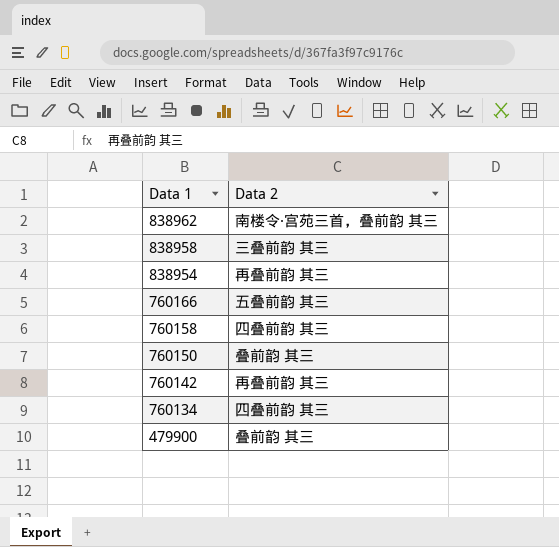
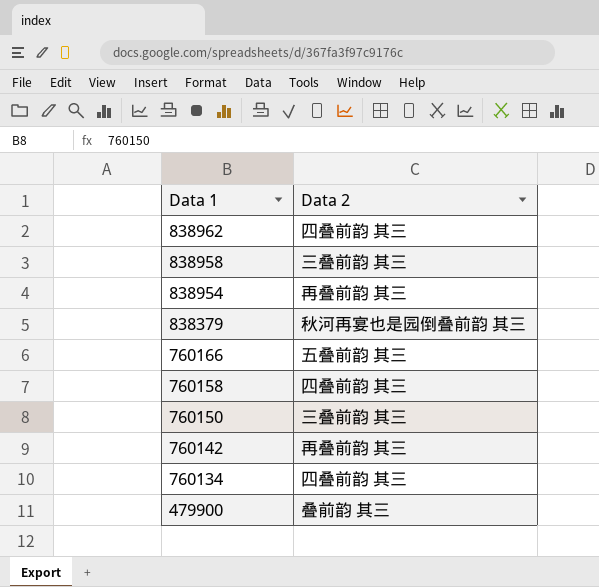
838962 | Data 2: 南楼令·宫苑三首，叠前韵 其三 -> 四叠前韵 其三
row 838379: none -> 秋河再宴也是园倒叠前韵 其三
760150 | Data 2: 叠前韵 其三 -> 三叠前韵 其三

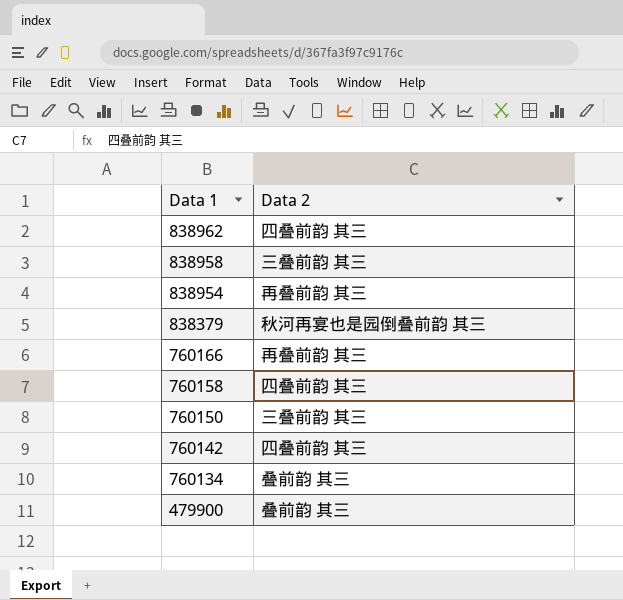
760166 | Data 2: 五叠前韵 其三 -> 再叠前韵 其三
760142 | Data 2: 再叠前韵 其三 -> 四叠前韵 其三
760134 | Data 2: 四叠前韵 其三 -> 叠前韵 其三

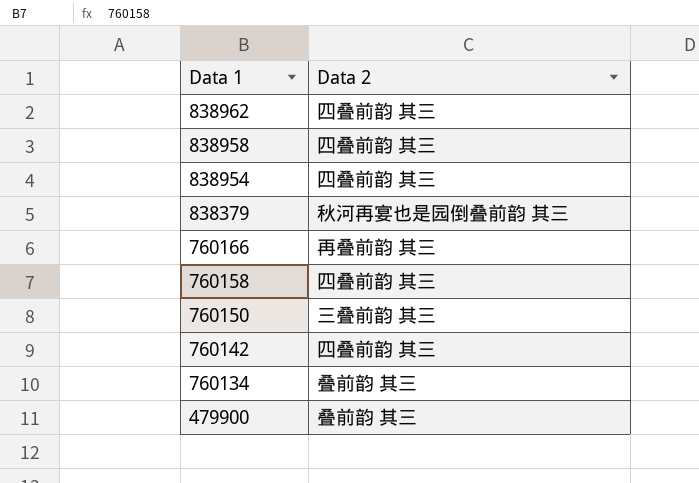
838958 | Data 2: 三叠前韵 其三 -> 四叠前韵 其三
838954 | Data 2: 再叠前韵 其三 -> 四叠前韵 其三

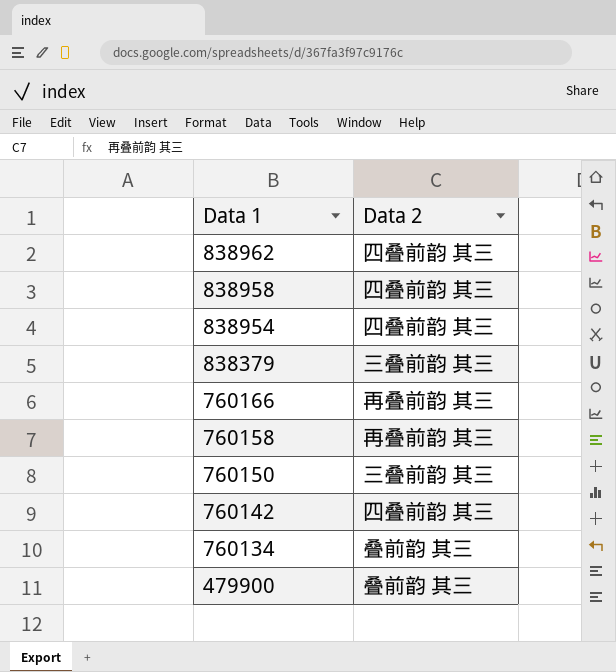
838379 | Data 2: 秋河再宴也是园倒叠前韵 其三 -> 三叠前韵 其三
760158 | Data 2: 四叠前韵 其三 -> 再叠前韵 其三

